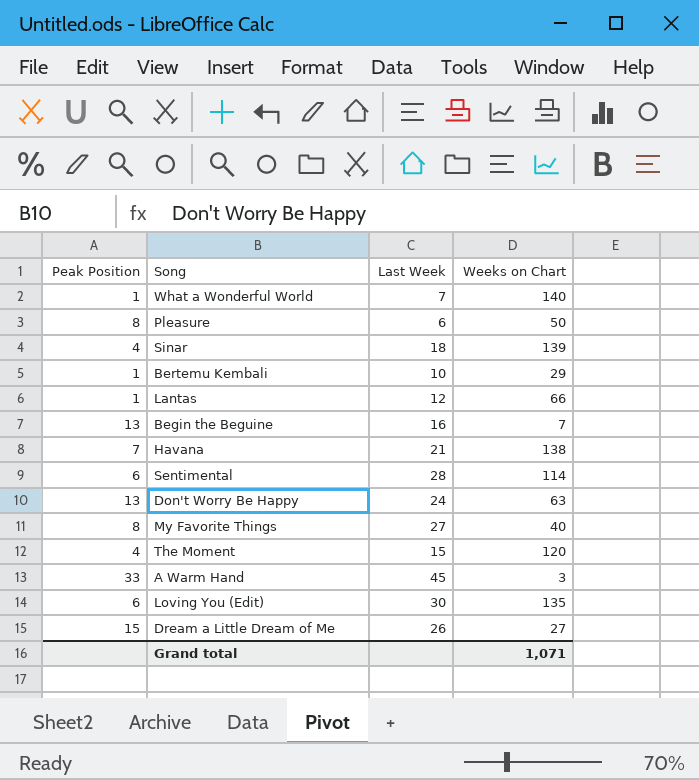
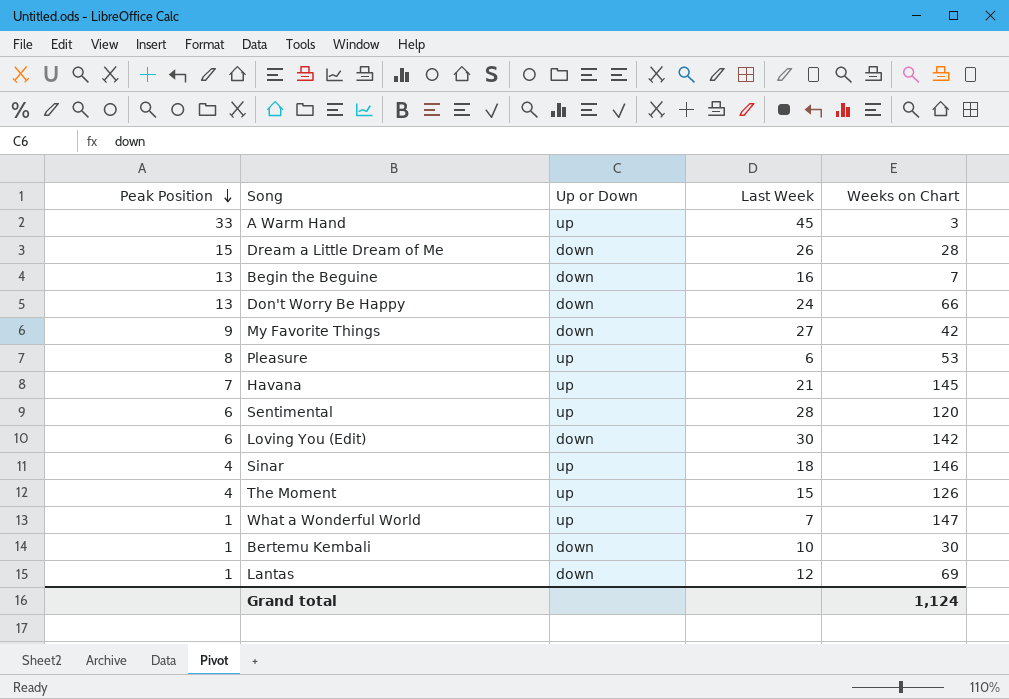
row order: none -> Peak Position descending
column Up or Down | position: none -> 3
Dream a Little Dream of Me | Weeks on Chart: 27 -> 28
Don't Worry Be Happy | Weeks on Chart: 63 -> 66
My Favorite Things | Peak Position: 8 -> 9
My Favorite Things | Weeks on Chart: 40 -> 42
Pleasure | Weeks on Chart: 50 -> 53
Havana | Weeks on Chart: 138 -> 145
Sentimental | Weeks on Chart: 114 -> 120
Loving You (Edit) | Weeks on Chart: 135 -> 142
Sinar | Weeks on Chart: 139 -> 146
The Moment | Weeks on Chart: 120 -> 126
What a Wonderful World | Weeks on Chart: 140 -> 147
Bertemu Kembali | Weeks on Chart: 29 -> 30
Lantas | Weeks on Chart: 66 -> 69
Grand total | Weeks on Chart: 1,071 -> 1,124

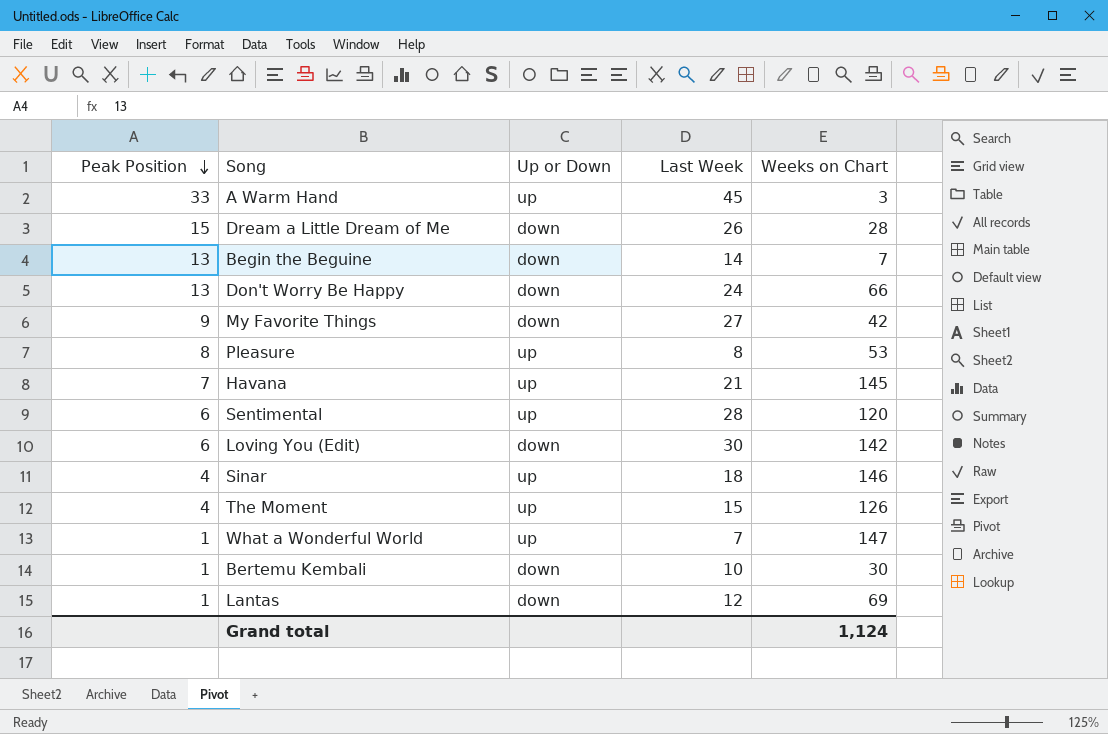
Begin the Beguine | Last Week: 16 -> 14
Pleasure | Last Week: 6 -> 8

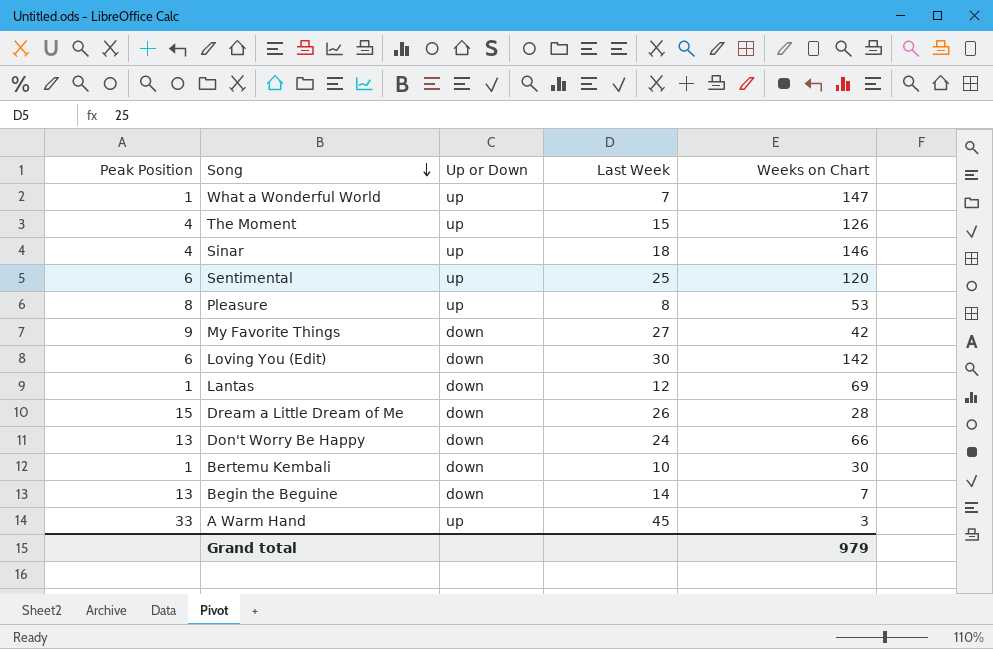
row order: Peak Position descending -> Song descending
row Havana: 7 | up | 21 | 145 -> none
Sentimental | Last Week: 28 -> 25
Grand total | Weeks on Chart: 1,124 -> 979

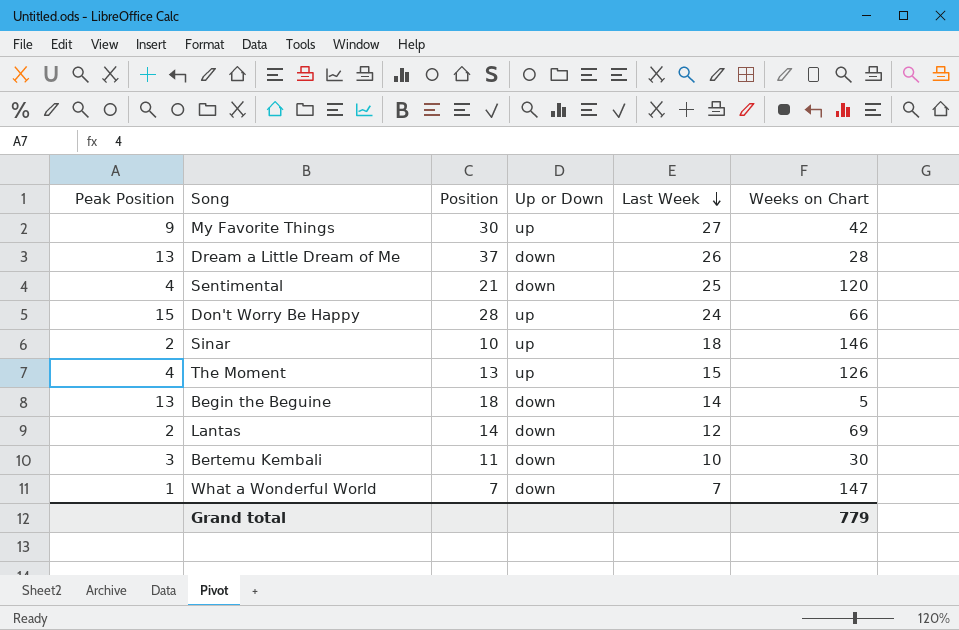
row order: Song descending -> Last Week descending
column Position | position: none -> 3
row Pleasure: 8 | up | 8 | 53 -> none
row Loving You (Edit): 6 | down | 30 | 142 -> none
row A Warm Hand: 33 | up | 45 | 3 -> none
My Favorite Things | Up or Down: down -> up
Dream a Little Dream of Me | Peak Position: 15 -> 13
Sentimental | Peak Position: 6 -> 4
Sentimental | Up or Down: up -> down
Don't Worry Be Happy | Peak Position: 13 -> 15
Don't Worry Be Happy | Up or Down: down -> up
Sinar | Peak Position: 4 -> 2
Begin the Beguine | Weeks on Chart: 7 -> 5
Lantas | Peak Position: 1 -> 2
Bertemu Kembali | Peak Position: 1 -> 3
What a Wonderful World | Up or Down: up -> down
Grand total | Weeks on Chart: 979 -> 779

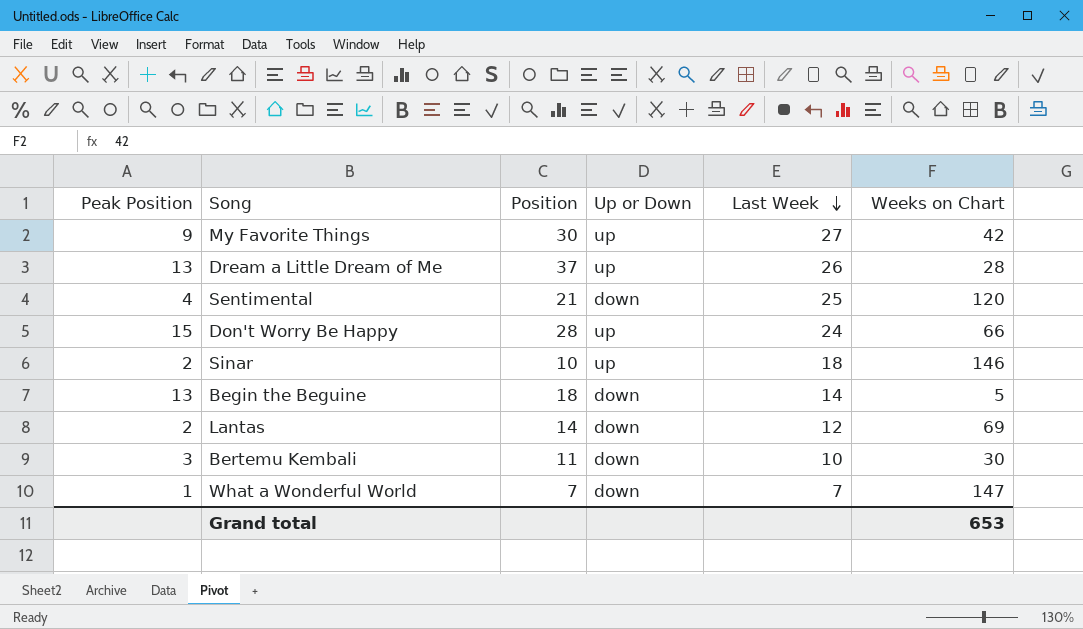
row The Moment: 4 | 13 | up | 15 | 126 -> none
Dream a Little Dream of Me | Up or Down: down -> up
Grand total | Weeks on Chart: 779 -> 653

